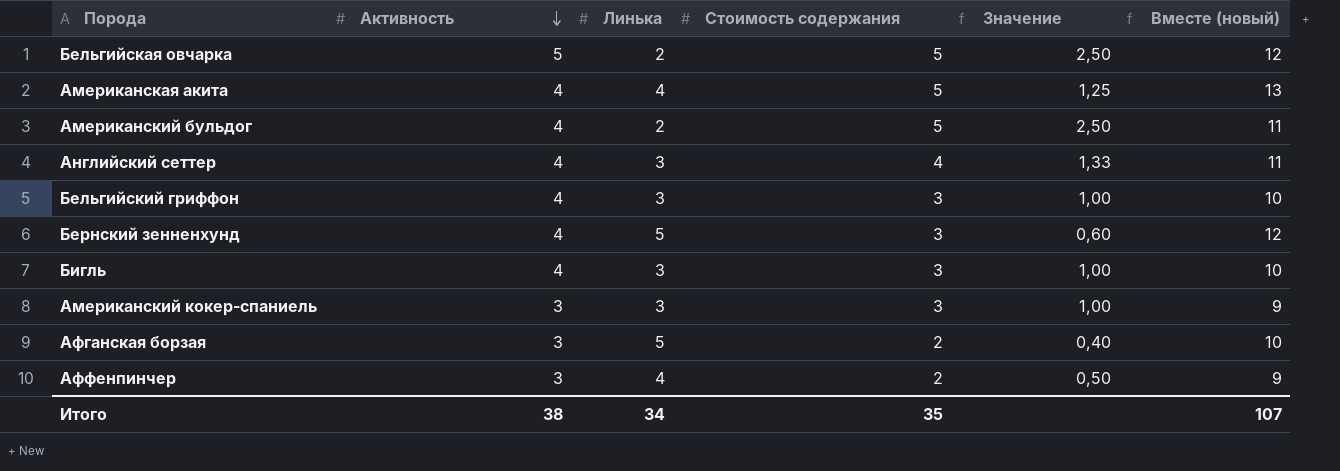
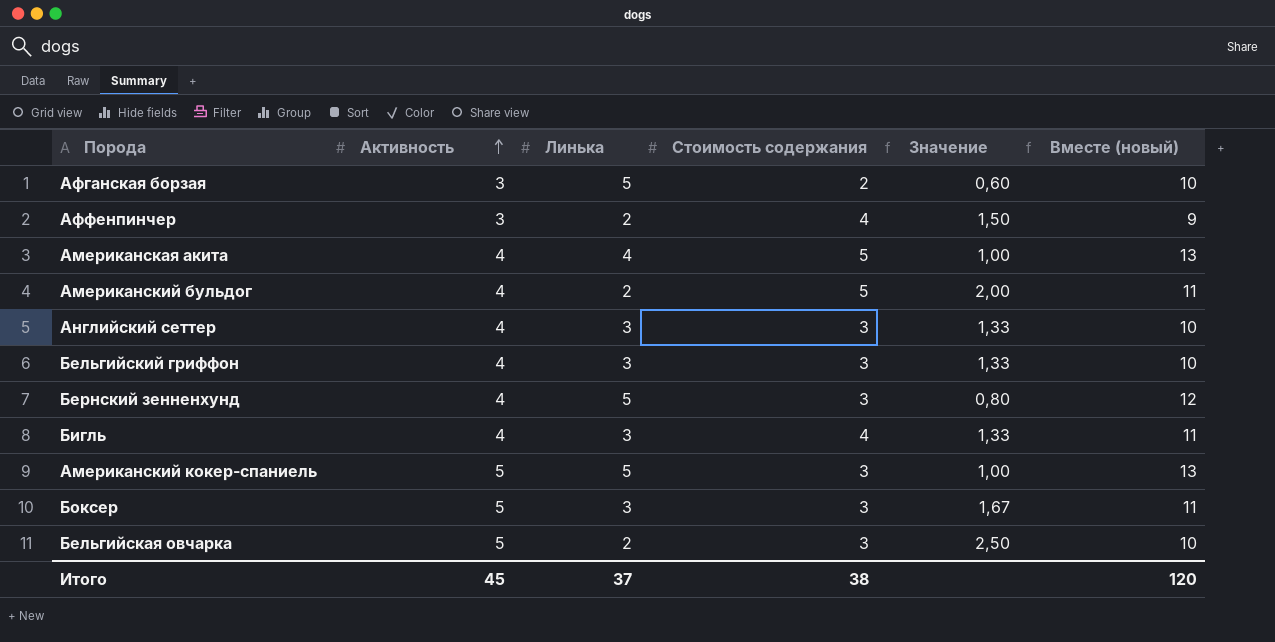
row order: Активность descending -> Активность ascending
column Значение | formula: [Стоимость содержания] / [Линька] -> [Активность] / [Линька]
Аффенпинчер | Линька: 4 -> 2
Аффенпинчер | Стоимость содержания: 2 -> 4
Английский сеттер | Стоимость содержания: 4 -> 3
Английский сеттер | Вместе (новый): 11 -> 10
Бигль | Стоимость содержания: 3 -> 4
Бигль | Вместе (новый): 10 -> 11
Американский кокер-спаниель | Активность: 3 -> 5
Американский кокер-спаниель | Линька: 3 -> 5
Американский кокер-спаниель | Вместе (новый): 9 -> 13
row Боксер: none -> 5 | 3 | 3 | 1,67 | 11
Бельгийская овчарка | Стоимость содержания: 5 -> 3
Бельгийская овчарка | Вместе (новый): 12 -> 10
Итого | Активность: 38 -> 45
Итого | Линька: 34 -> 37
Итого | Стоимость содержания: 35 -> 38
Итого | Вместе (новый): 107 -> 120

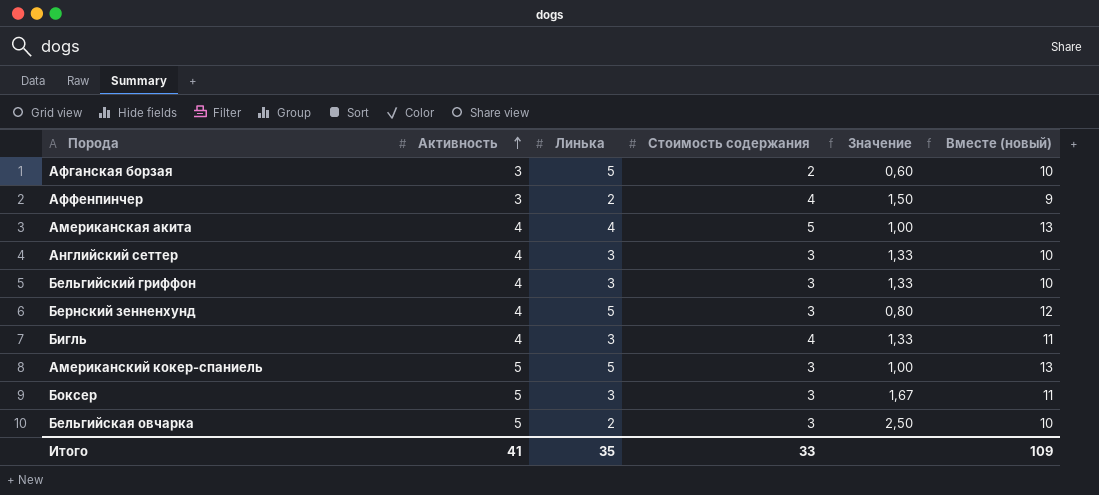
row Американский бульдог: 4 | 2 | 5 | 2,00 | 11 -> none
Итого | Активность: 45 -> 41
Итого | Линька: 37 -> 35
Итого | Стоимость содержания: 38 -> 33
Итого | Вместе (новый): 120 -> 109

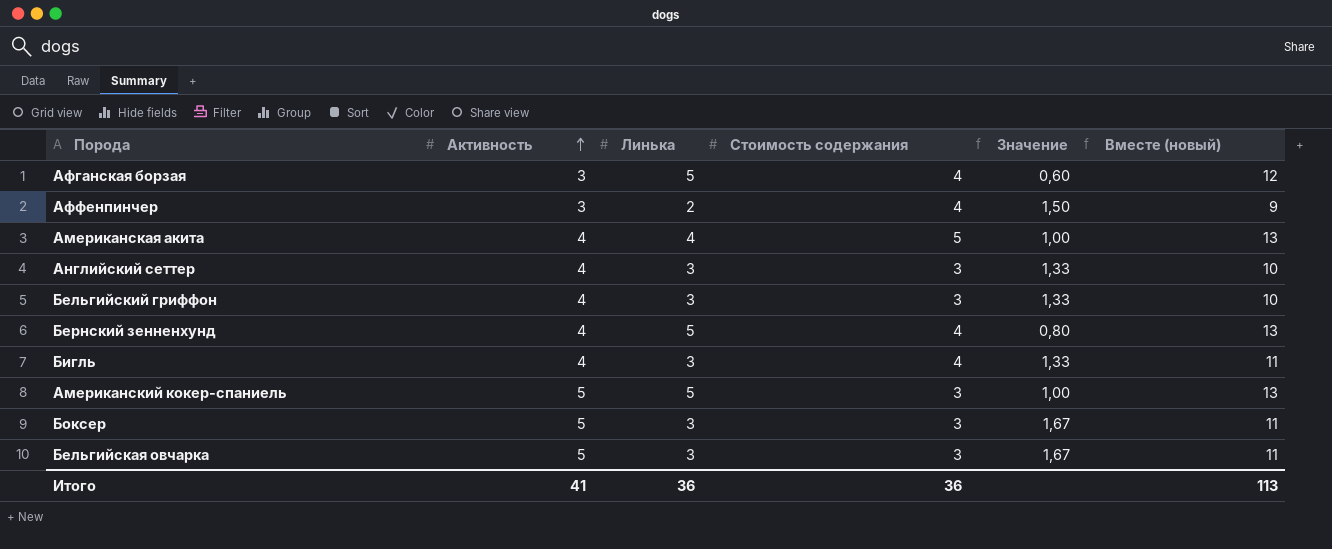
Афганская борзая | Стоимость содержания: 2 -> 4
Афганская борзая | Вместе (новый): 10 -> 12
Бернский зенненхунд | Стоимость содержания: 3 -> 4
Бернский зенненхунд | Вместе (новый): 12 -> 13
Бельгийская овчарка | Линька: 2 -> 3
Бельгийская овчарка | Значение: 2,50 -> 1,67
Бельгийская овчарка | Вместе (новый): 10 -> 11
Итого | Линька: 35 -> 36
Итого | Стоимость содержания: 33 -> 36
Итого | Вместе (новый): 109 -> 113

